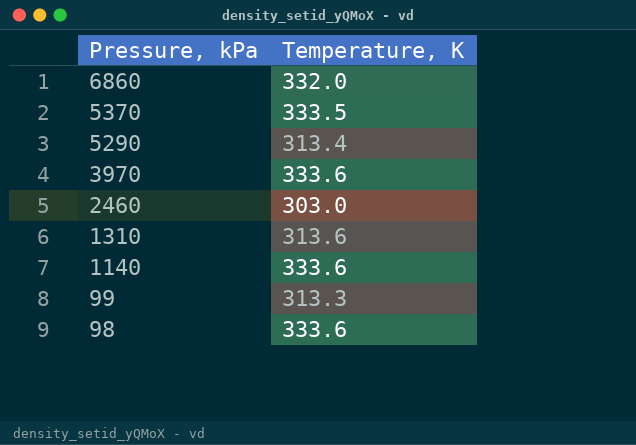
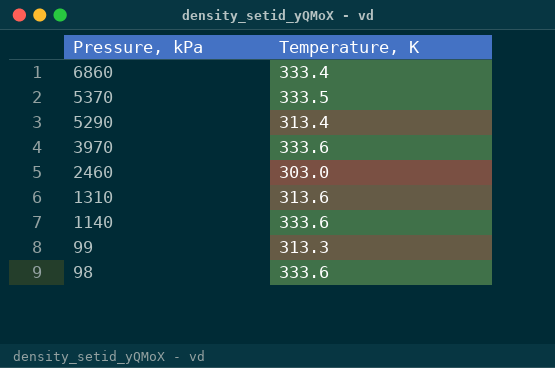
6860 | Temperature, K: 332.0 -> 333.4

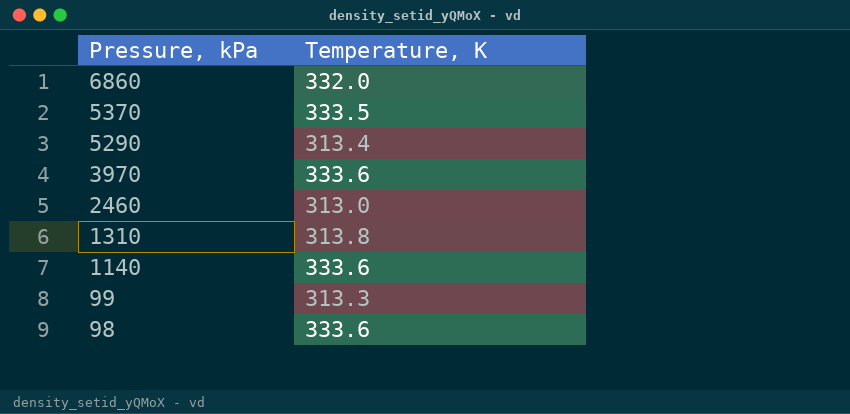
6860 | Temperature, K: 333.4 -> 332.0
2460 | Temperature, K: 303.0 -> 313.0
1310 | Temperature, K: 313.6 -> 313.8

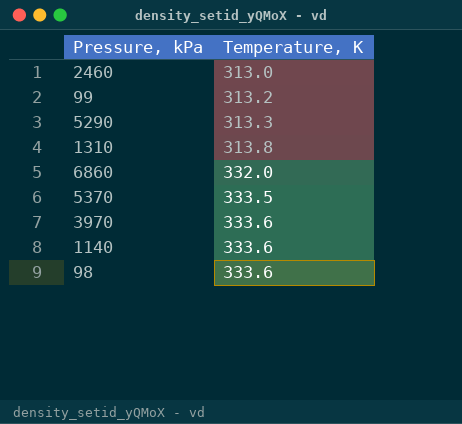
row order: Pressure, kPa descending -> Temperature, K ascending
99 | Temperature, K: 313.3 -> 313.2
5290 | Temperature, K: 313.4 -> 313.3

